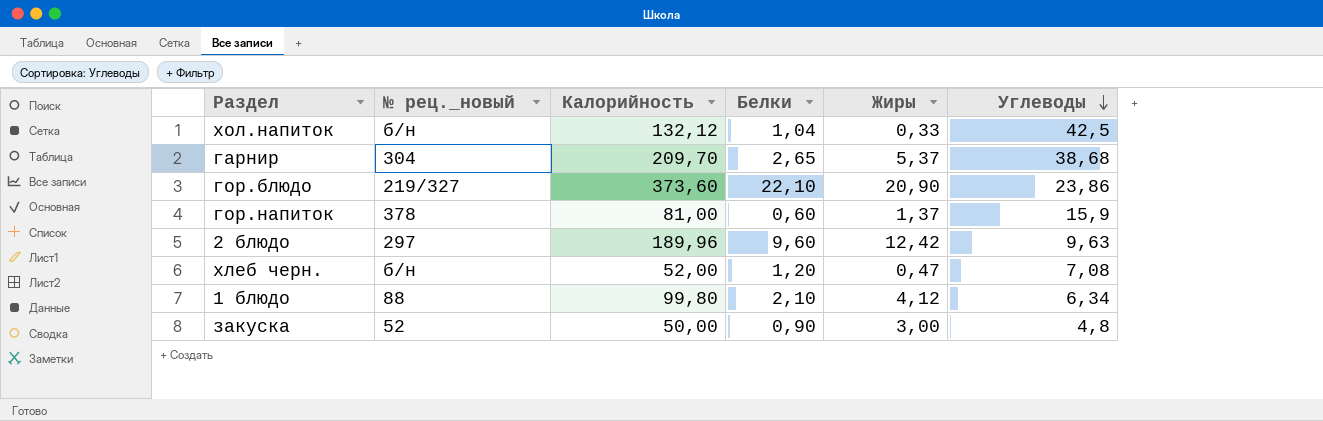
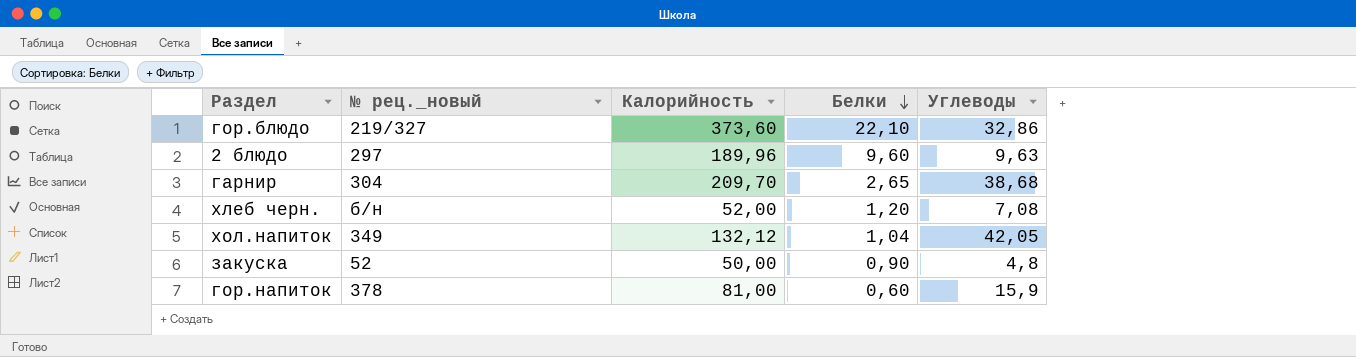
row order: Углеводы descending -> Белки descending
column Жиры | position: 5 -> none
row 1 блюдо: 88 | 99,80 | 2,10 | 4,12 | 6,34 -> none
гор.блюдо | Углеводы: 23,86 -> 32,86
хол.напиток | № рец._новый: б/н -> 349
хол.напиток | Углеводы: 42,5 -> 42,05

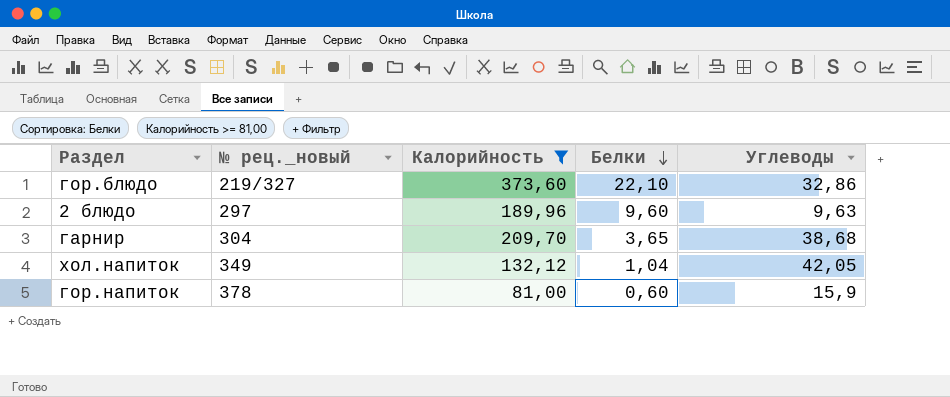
filter: none -> Калорийность >= 81,00
гарнир | Белки: 2,65 -> 3,65

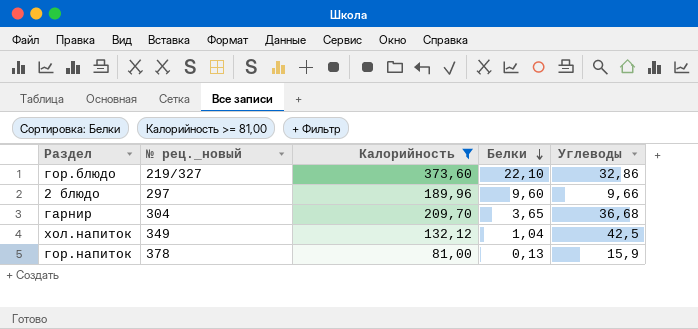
2 блюдо | Углеводы: 9,63 -> 9,66
гарнир | Углеводы: 38,68 -> 36,68
хол.напиток | Углеводы: 42,05 -> 42,5
гор.напиток | Белки: 0,60 -> 0,13

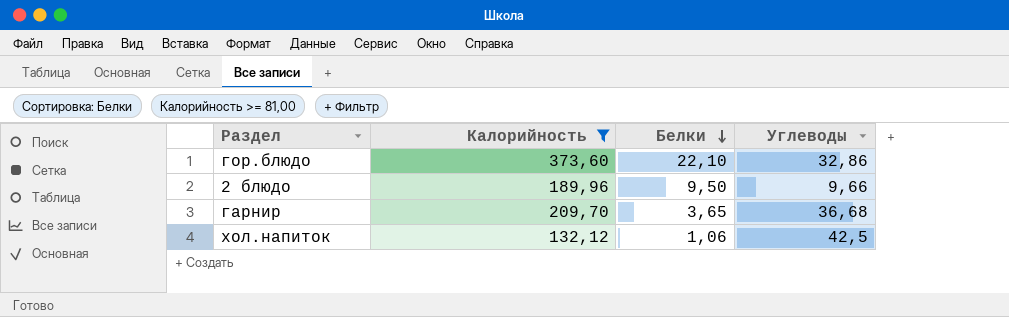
column № рец._новый | position: 2 -> none
row гор.напиток: 378 | 81,00 | 0,13 | 15,9 -> none
2 блюдо | Белки: 9,60 -> 9,50
хол.напиток | Белки: 1,04 -> 1,06

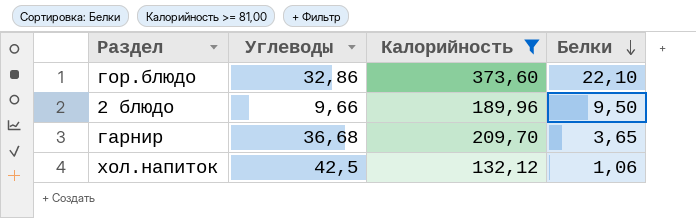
column Углеводы | position: 4 -> 2

